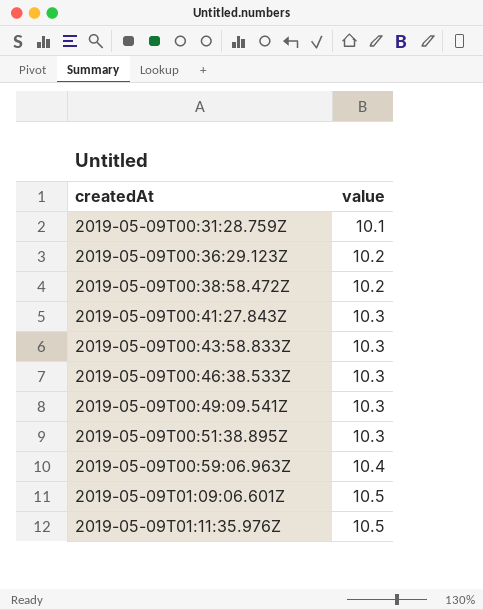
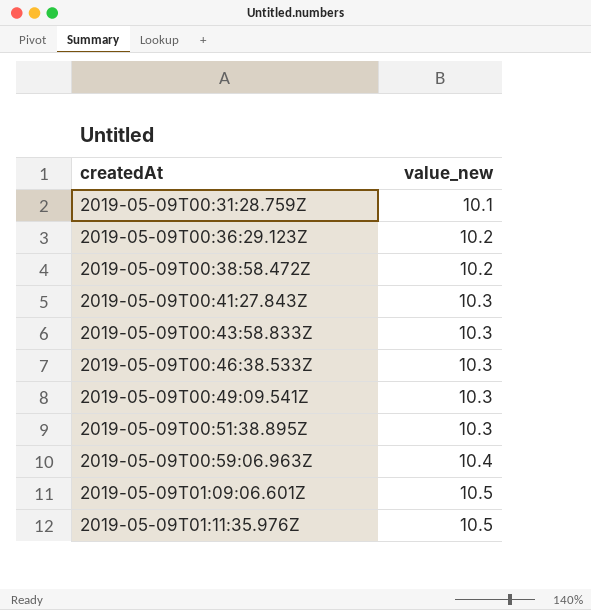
column name: value -> value_new

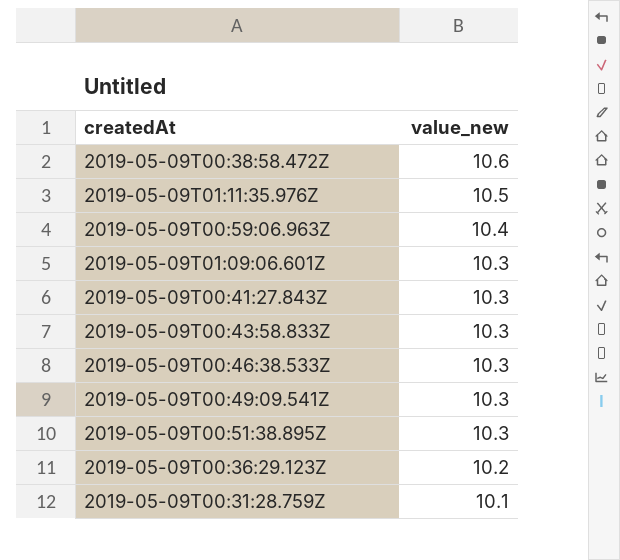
row order: createdAt ascending -> value_new descending
2019-05-09T00:38:58.472Z | value_new: 10.2 -> 10.6
2019-05-09T01:09:06.601Z | value_new: 10.5 -> 10.3

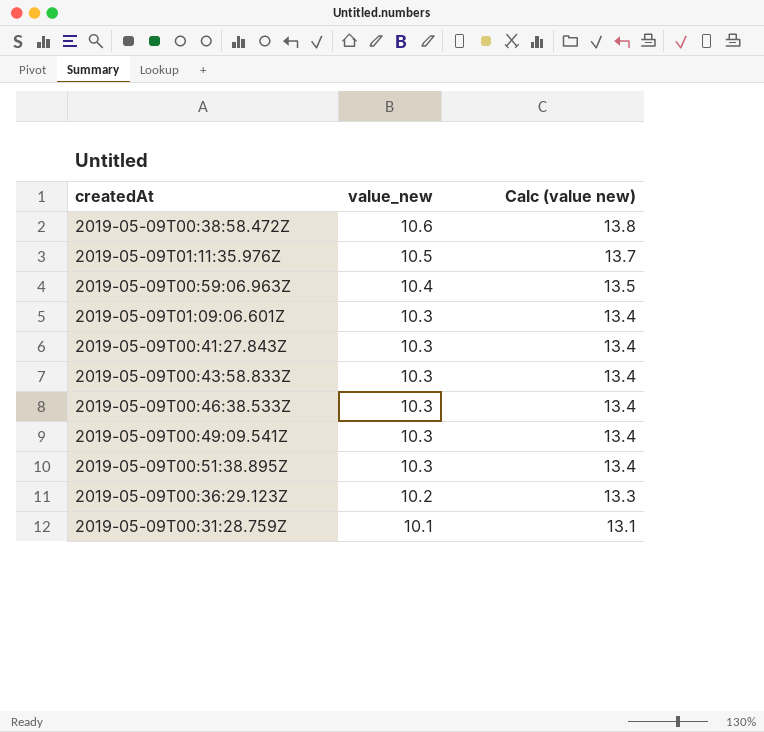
column Calc (value new) | formula: none -> [value_new] * 1.3

